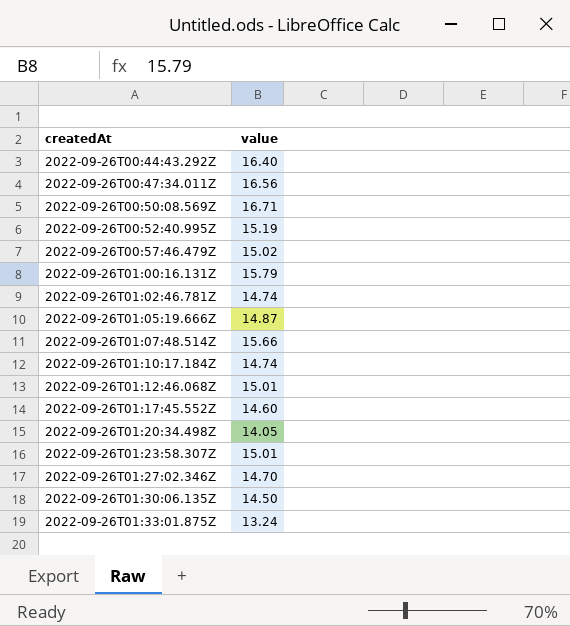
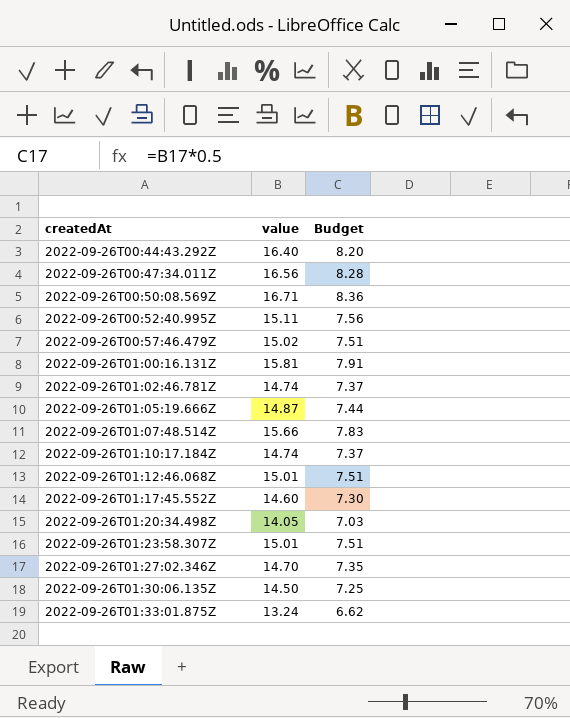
column Budget | formula: none -> [value] * 0.5
2022-09-26T00:52:40.995Z | value: 15.19 -> 15.11
2022-09-26T01:00:16.131Z | value: 15.79 -> 15.81

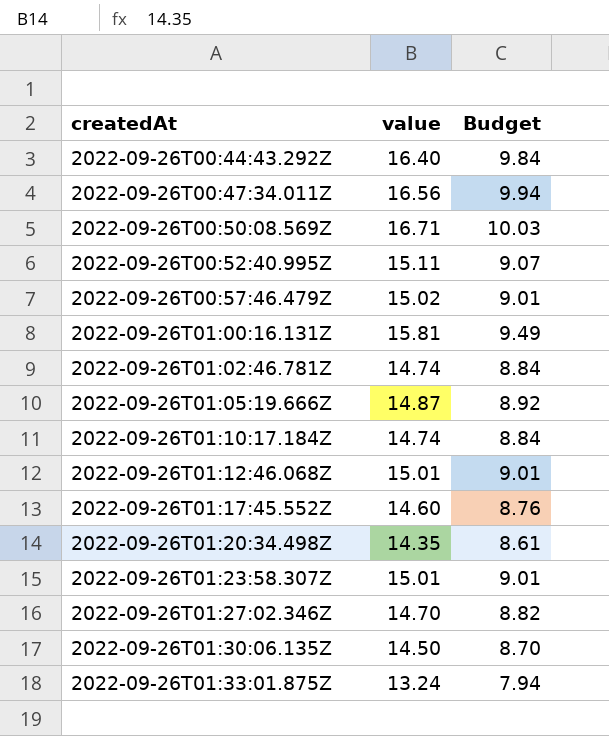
column Budget | formula: [value] * 0.5 -> [value] * 0.6
row 2022-09-26T01:07:48.514Z: 15.66 | 7.83 -> none
2022-09-26T01:20:34.498Z | value: 14.05 -> 14.35

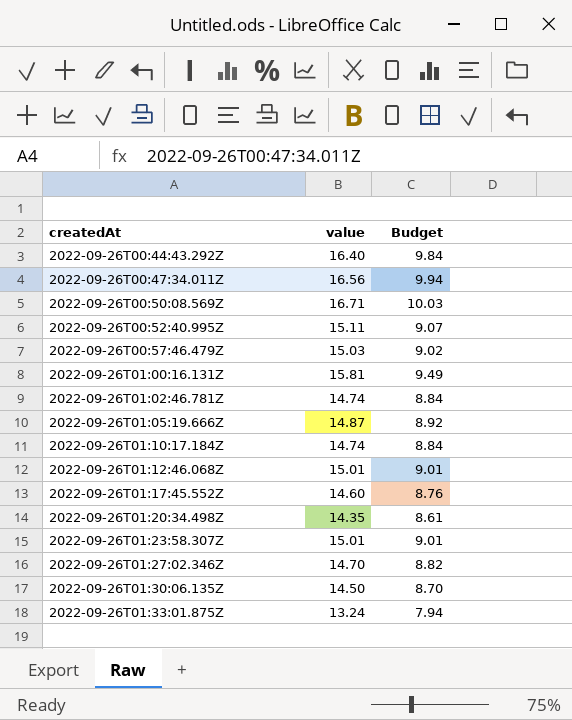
2022-09-26T00:57:46.479Z | value: 15.02 -> 15.03
2022-09-26T00:57:46.479Z | Budget: 9.01 -> 9.02

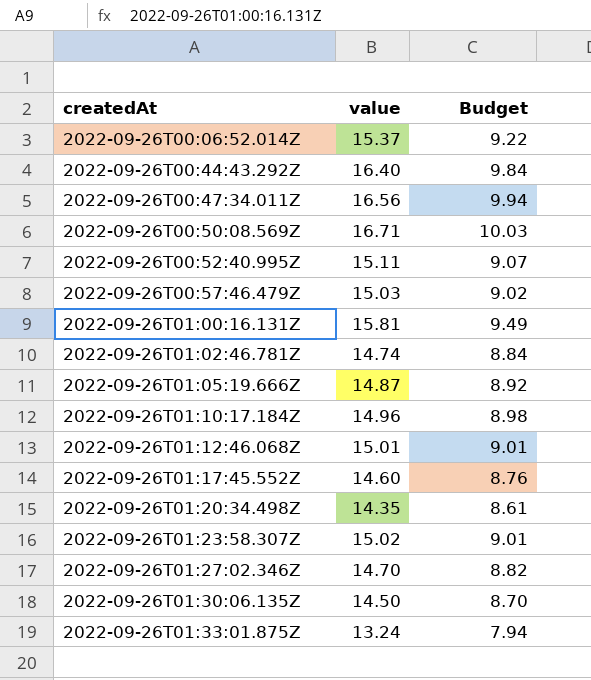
row 2022-09-26T00:06:52.014Z: none -> 15.37 | 9.22
2022-09-26T01:10:17.184Z | value: 14.74 -> 14.96
2022-09-26T01:10:17.184Z | Budget: 8.84 -> 8.98
2022-09-26T01:23:58.307Z | value: 15.01 -> 15.02

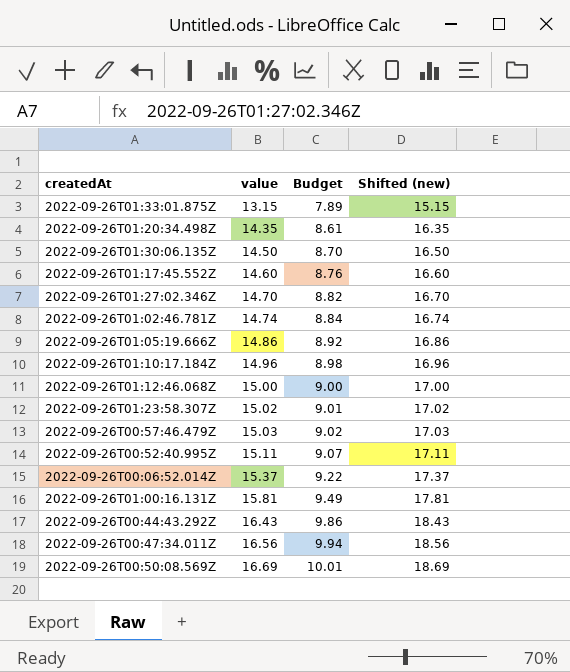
row order: createdAt ascending -> value ascending
column Shifted (new) | formula: none -> [value] + 2
2022-09-26T01:33:01.875Z | value: 13.24 -> 13.15
2022-09-26T01:33:01.875Z | Budget: 7.94 -> 7.89
2022-09-26T01:05:19.666Z | value: 14.87 -> 14.86
2022-09-26T01:12:46.068Z | value: 15.01 -> 15.00
2022-09-26T01:12:46.068Z | Budget: 9.01 -> 9.00
2022-09-26T00:44:43.292Z | value: 16.40 -> 16.43
2022-09-26T00:44:43.292Z | Budget: 9.84 -> 9.86
2022-09-26T00:50:08.569Z | value: 16.71 -> 16.69
2022-09-26T00:50:08.569Z | Budget: 10.03 -> 10.01

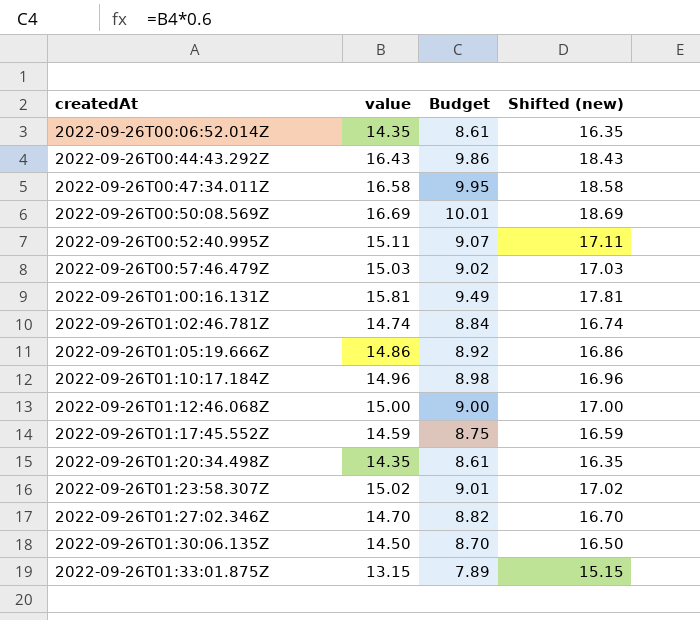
row order: value ascending -> createdAt ascending
2022-09-26T00:06:52.014Z | value: 15.37 -> 14.35
2022-09-26T00:06:52.014Z | Budget: 9.22 -> 8.61
2022-09-26T00:06:52.014Z | Shifted (new): 17.37 -> 16.35
2022-09-26T00:47:34.011Z | value: 16.56 -> 16.58
2022-09-26T00:47:34.011Z | Budget: 9.94 -> 9.95
2022-09-26T00:47:34.011Z | Shifted (new): 18.56 -> 18.58
2022-09-26T01:17:45.552Z | value: 14.60 -> 14.59
2022-09-26T01:17:45.552Z | Budget: 8.76 -> 8.75
2022-09-26T01:17:45.552Z | Shifted (new): 16.60 -> 16.59

